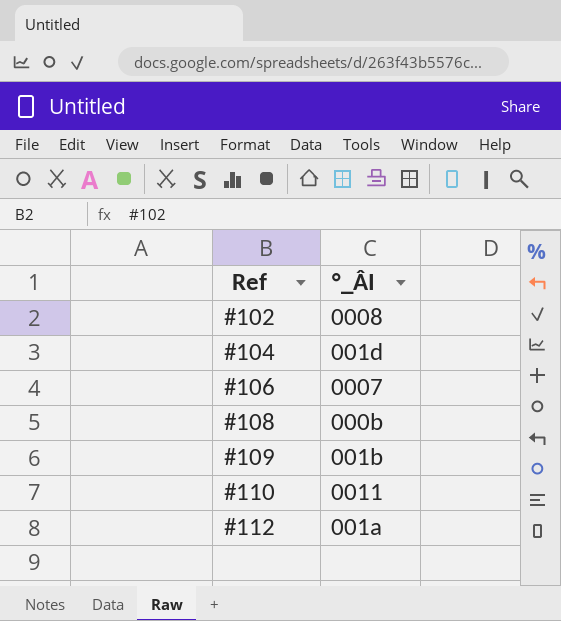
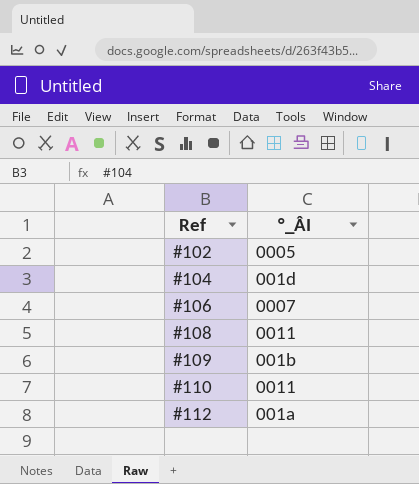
#102 | °_ÂI: 0008 -> 0005
#108 | °_ÂI: 000b -> 0011

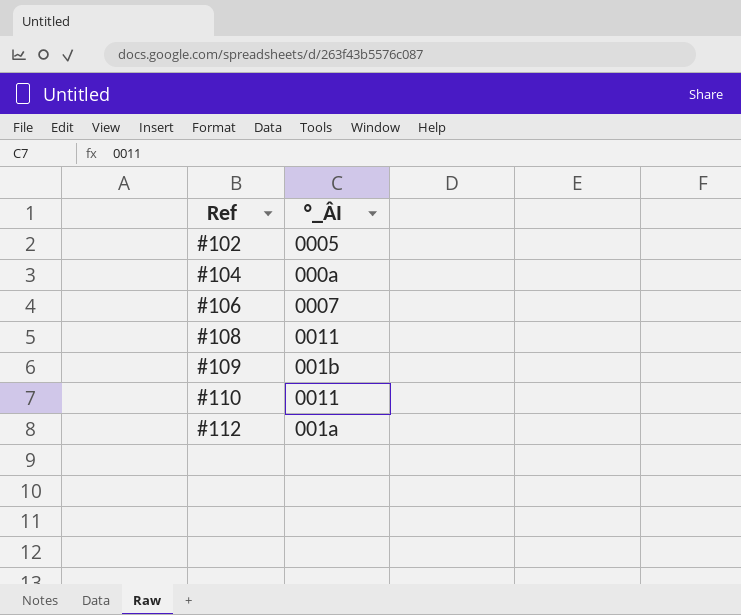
#104 | °_ÂI: 001d -> 000a

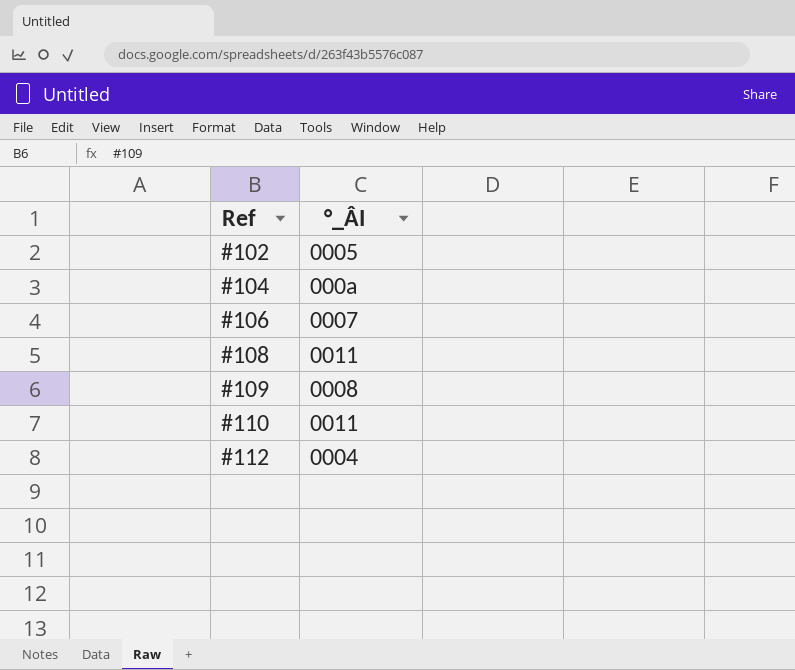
#109 | °_ÂI: 001b -> 0008
#112 | °_ÂI: 001a -> 0004

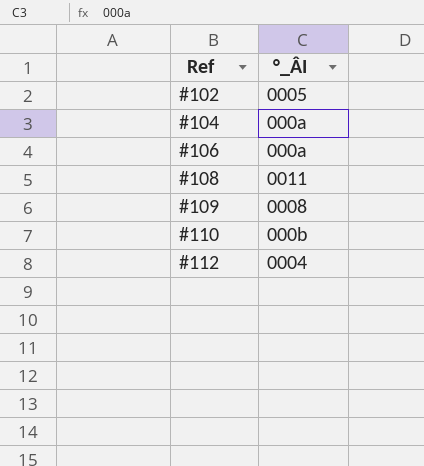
#106 | °_ÂI: 0007 -> 000a
#110 | °_ÂI: 0011 -> 000b

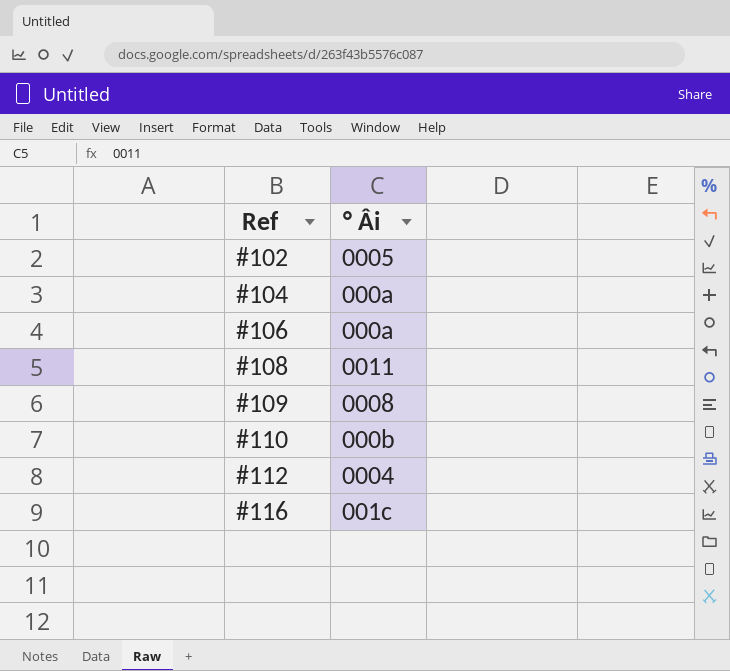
column name: °_ÂI -> ° Âi
row #116: none -> 001c

